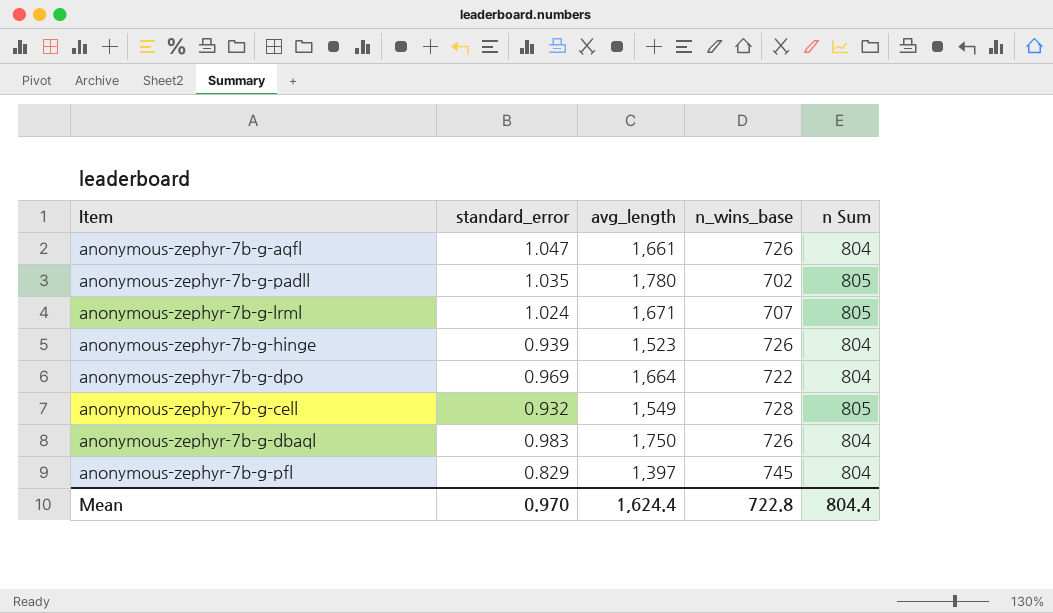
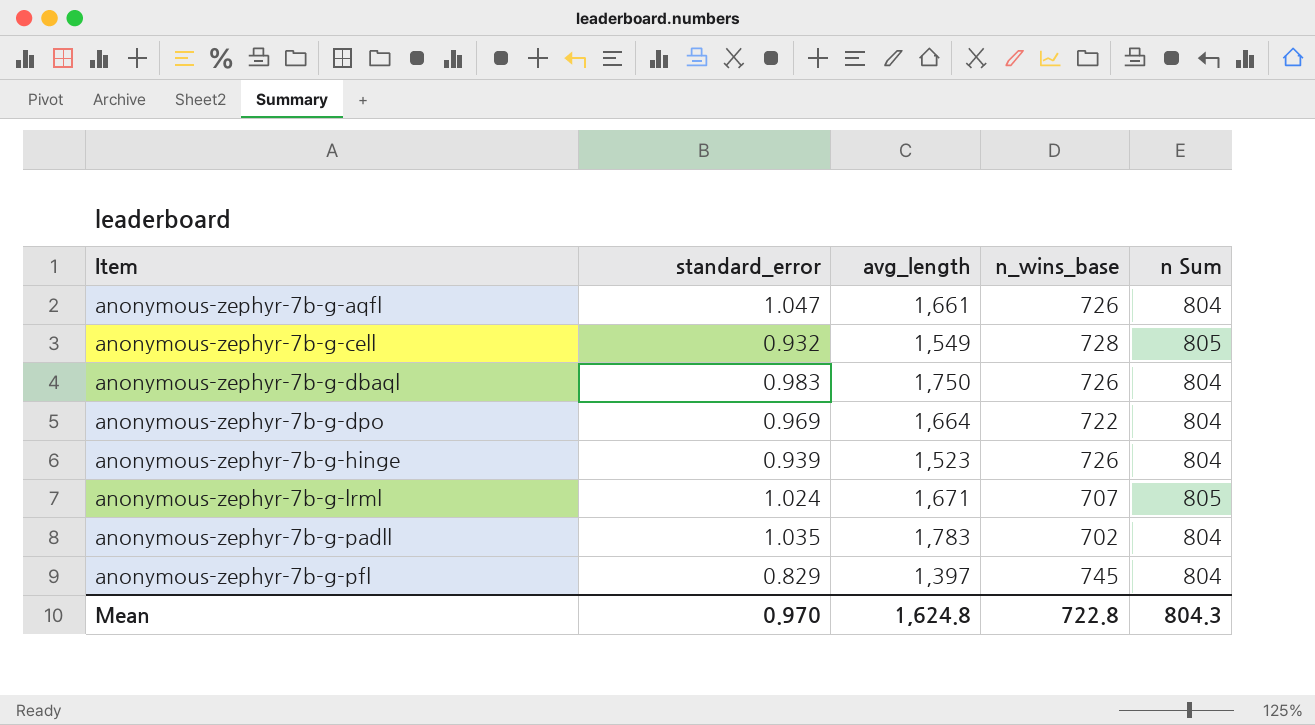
row order: none -> Item ascending
anonymous-zephyr-7b-g-padll | avg_length: 1,780 -> 1,783
anonymous-zephyr-7b-g-padll | n Sum: 805 -> 804
Mean | avg_length: 1,624.4 -> 1,624.8
Mean | n Sum: 804.4 -> 804.3

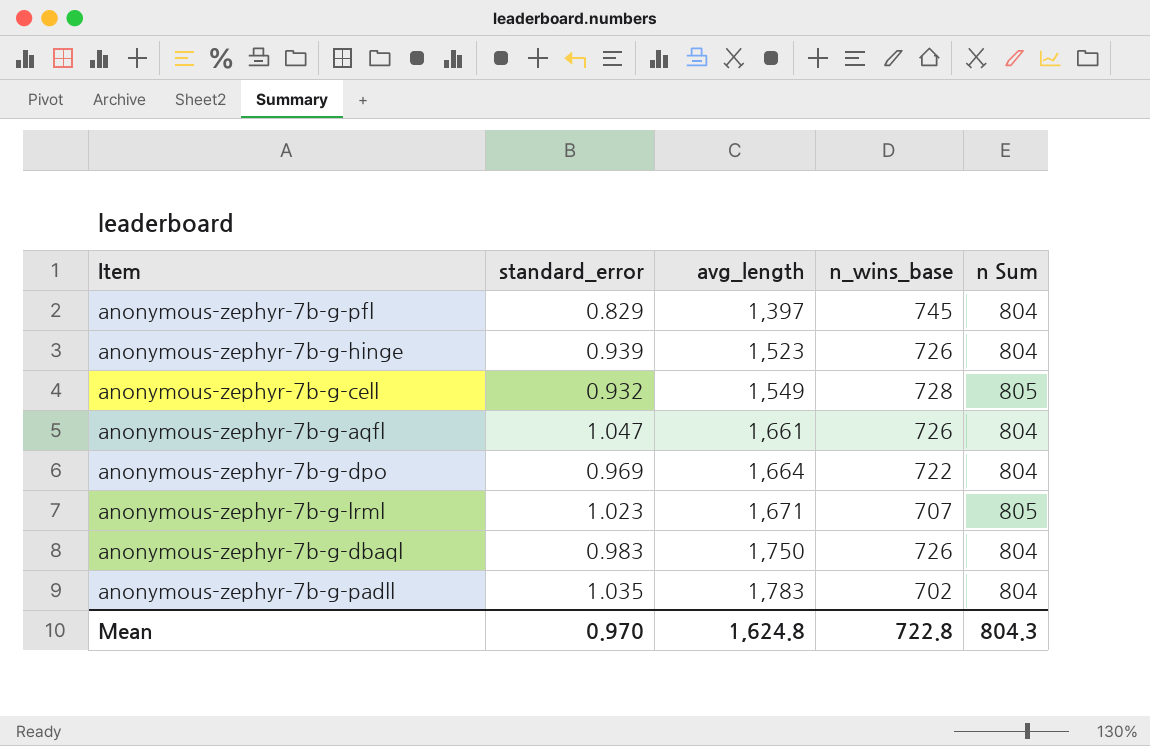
row order: Item ascending -> avg_length ascending
anonymous-zephyr-7b-g-lrml | standard_error: 1.024 -> 1.023

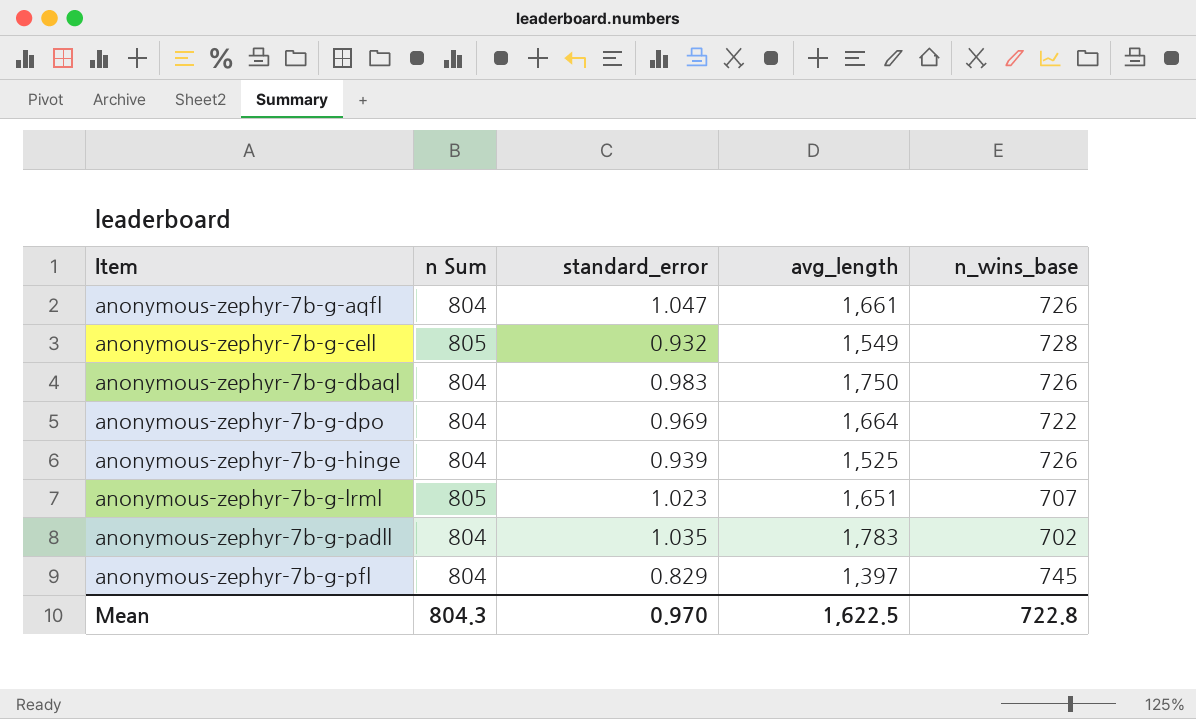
row order: avg_length ascending -> Item ascending
column n Sum | position: 5 -> 2
anonymous-zephyr-7b-g-hinge | avg_length: 1,523 -> 1,525
anonymous-zephyr-7b-g-lrml | avg_length: 1,671 -> 1,651
Mean | avg_length: 1,624.8 -> 1,622.5

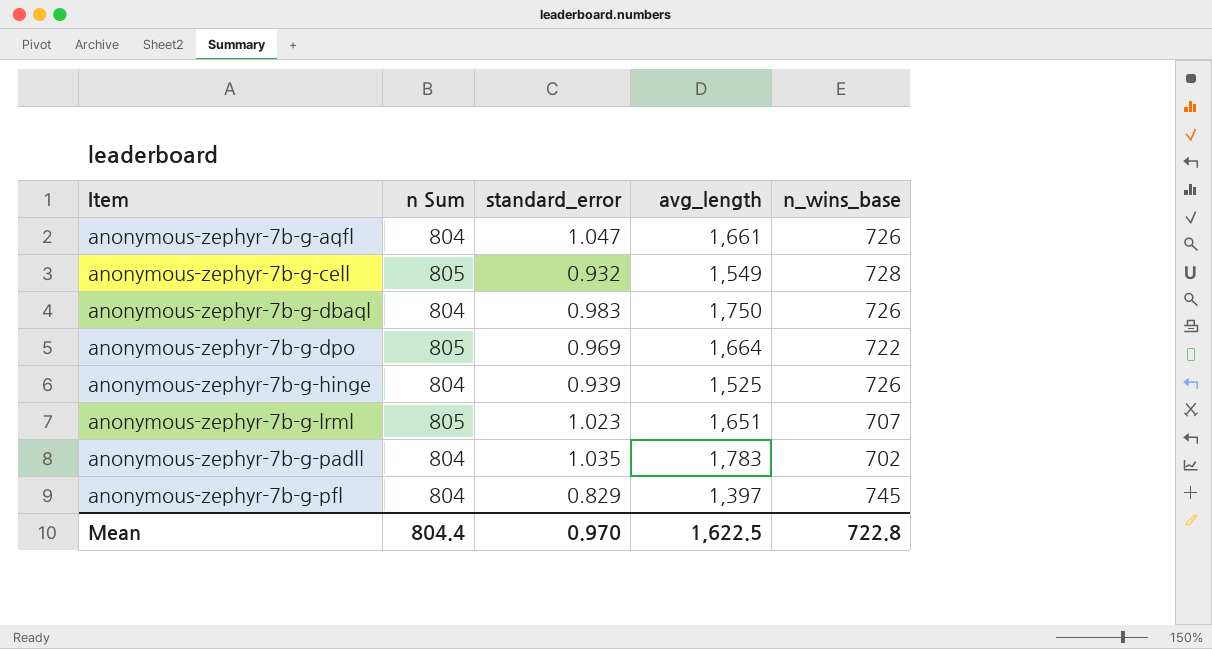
anonymous-zephyr-7b-g-dpo | n Sum: 804 -> 805
Mean | n Sum: 804.3 -> 804.4

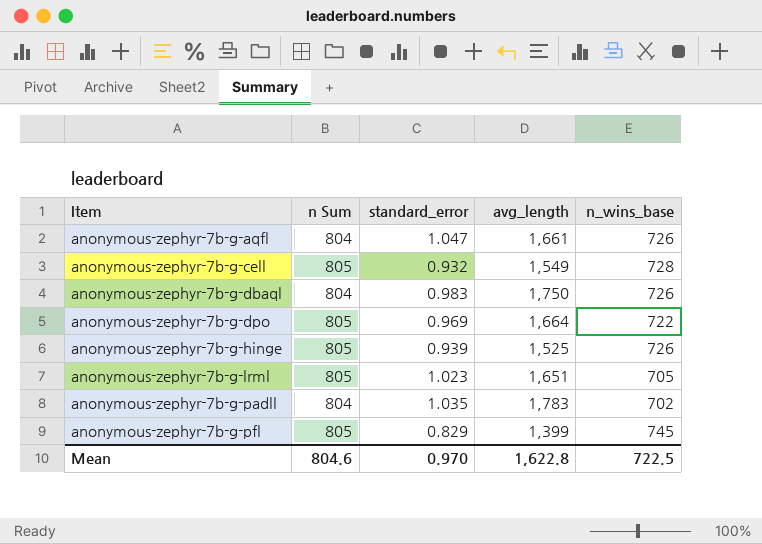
anonymous-zephyr-7b-g-hinge | n Sum: 804 -> 805
anonymous-zephyr-7b-g-lrml | n_wins_base: 707 -> 705
anonymous-zephyr-7b-g-pfl | n Sum: 804 -> 805
anonymous-zephyr-7b-g-pfl | avg_length: 1,397 -> 1,399
Mean | n Sum: 804.4 -> 804.6
Mean | avg_length: 1,622.5 -> 1,622.8
Mean | n_wins_base: 722.8 -> 722.5

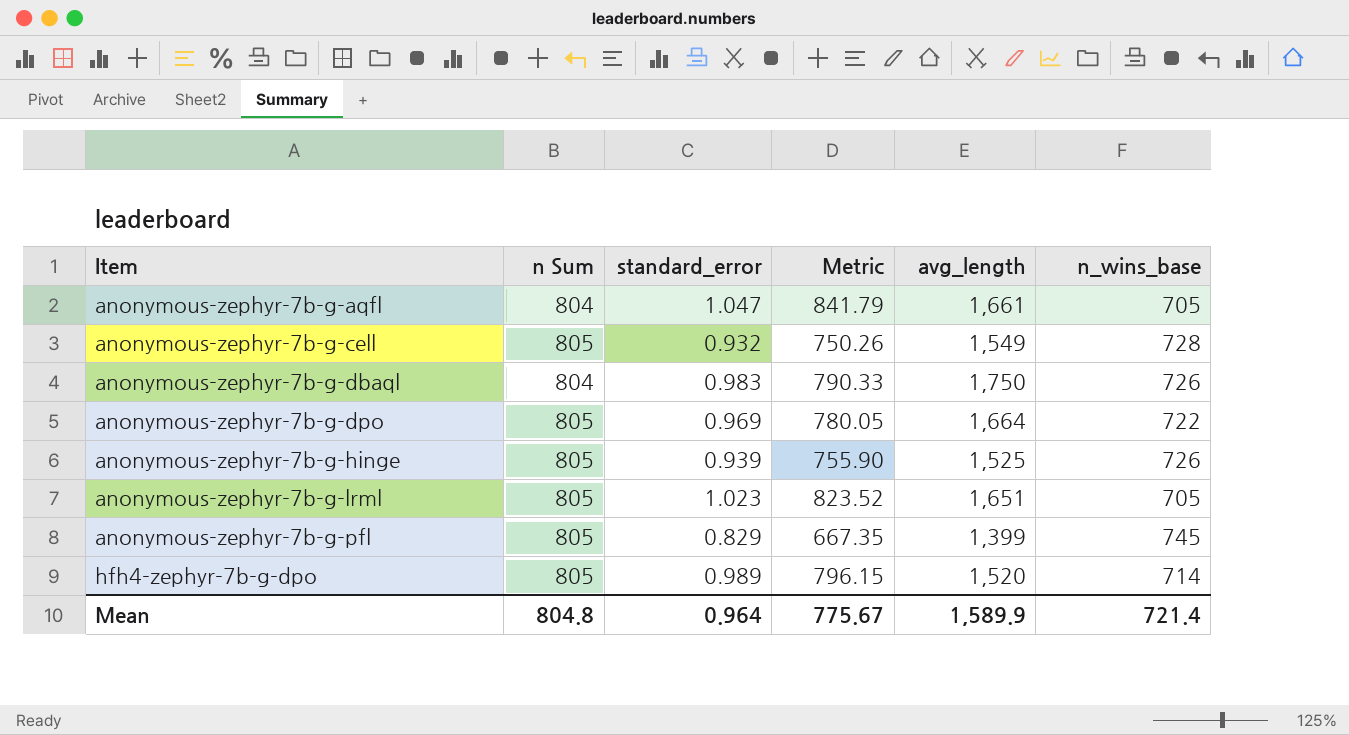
column Metric | formula: none -> [n Sum] * [standard_error]
row anonymous-zephyr-7b-g-padll: 804 | 1.035 | 1,783 | 702 -> none
anonymous-zephyr-7b-g-aqfl | n_wins_base: 726 -> 705
row hfh4-zephyr-7b-g-dpo: none -> 805 | 0.989 | 796.15 | 1,520 | 714
Mean | n Sum: 804.6 -> 804.8
Mean | standard_error: 0.970 -> 0.964
Mean | avg_length: 1,622.8 -> 1,589.9
Mean | n_wins_base: 722.5 -> 721.4

